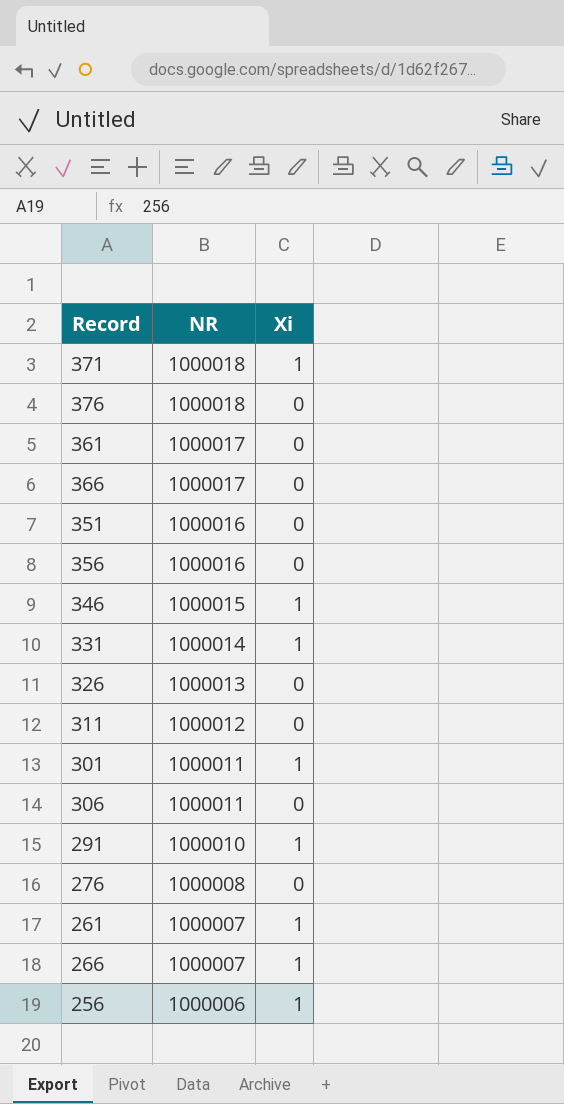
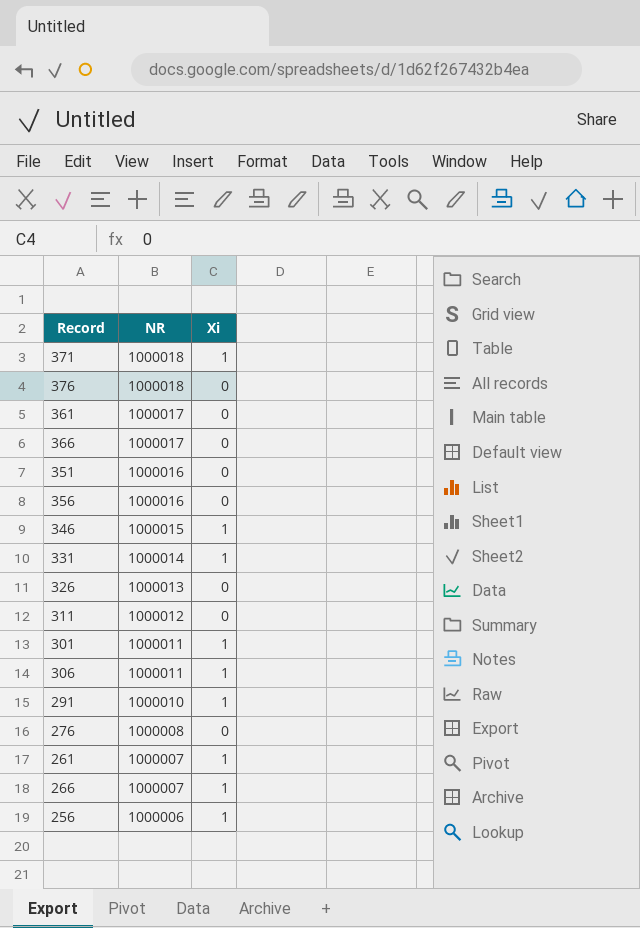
306 | Xi: 0 -> 1

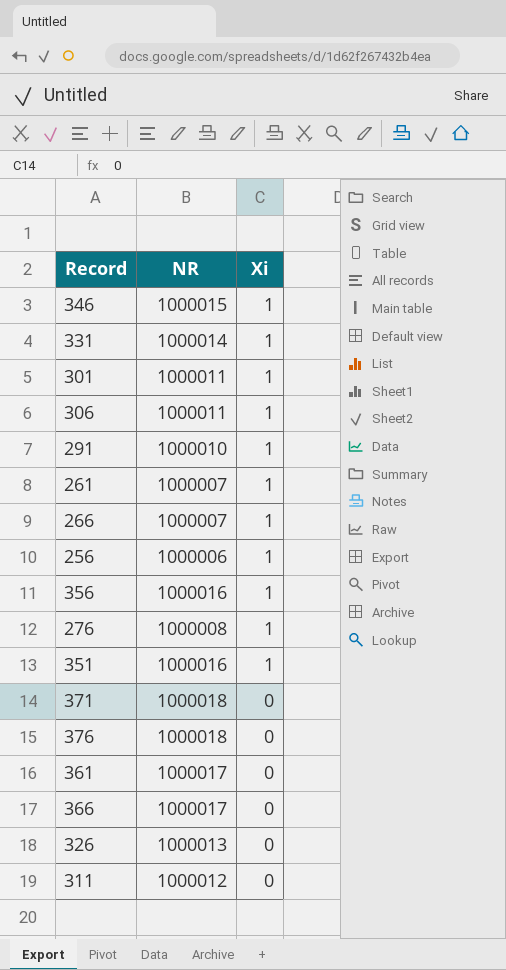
row order: NR descending -> Xi descending
356 | Xi: 0 -> 1
276 | Xi: 0 -> 1
351 | Xi: 0 -> 1
371 | Xi: 1 -> 0

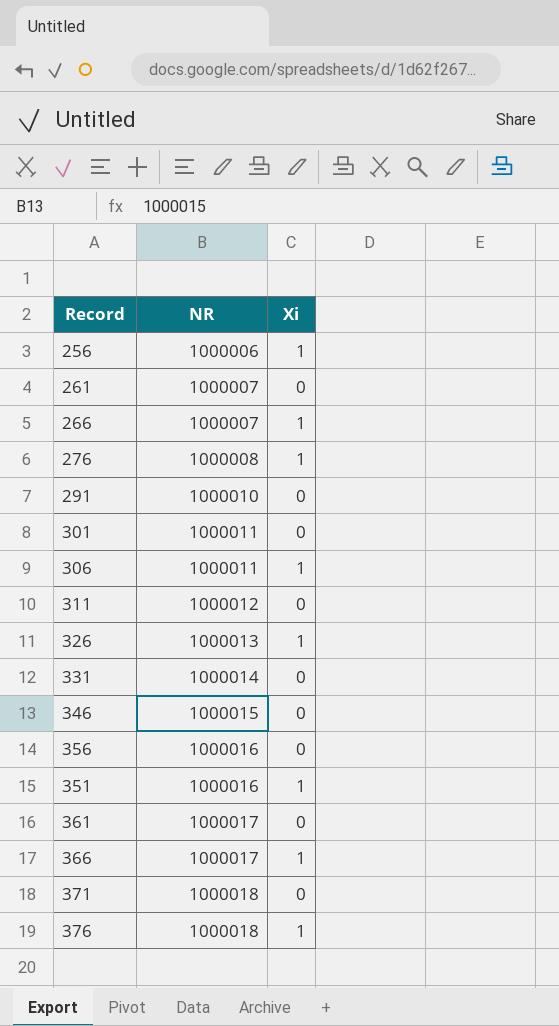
row order: Xi descending -> NR ascending
261 | Xi: 1 -> 0
291 | Xi: 1 -> 0
301 | Xi: 1 -> 0
326 | Xi: 0 -> 1
331 | Xi: 1 -> 0
346 | Xi: 1 -> 0
356 | Xi: 1 -> 0
366 | Xi: 0 -> 1
376 | Xi: 0 -> 1

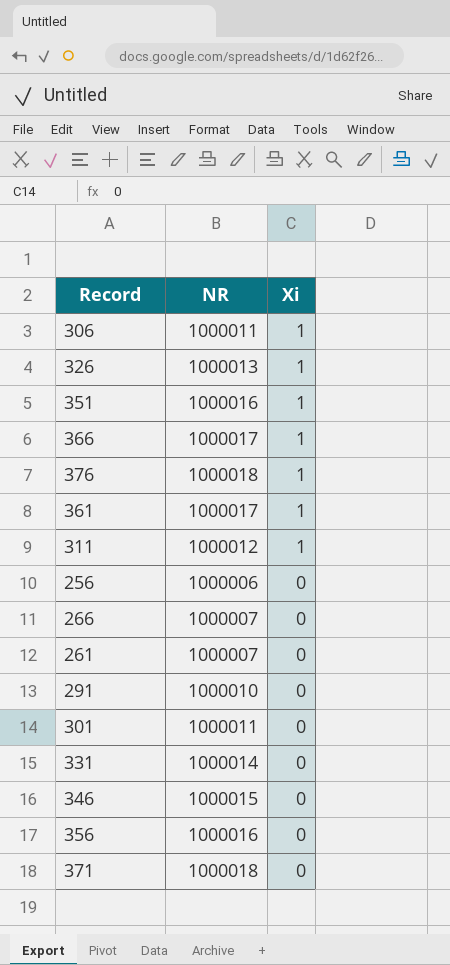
row order: NR ascending -> Xi descending
row 276: 1000008 | 1 -> none
361 | Xi: 0 -> 1
311 | Xi: 0 -> 1
256 | Xi: 1 -> 0
266 | Xi: 1 -> 0

